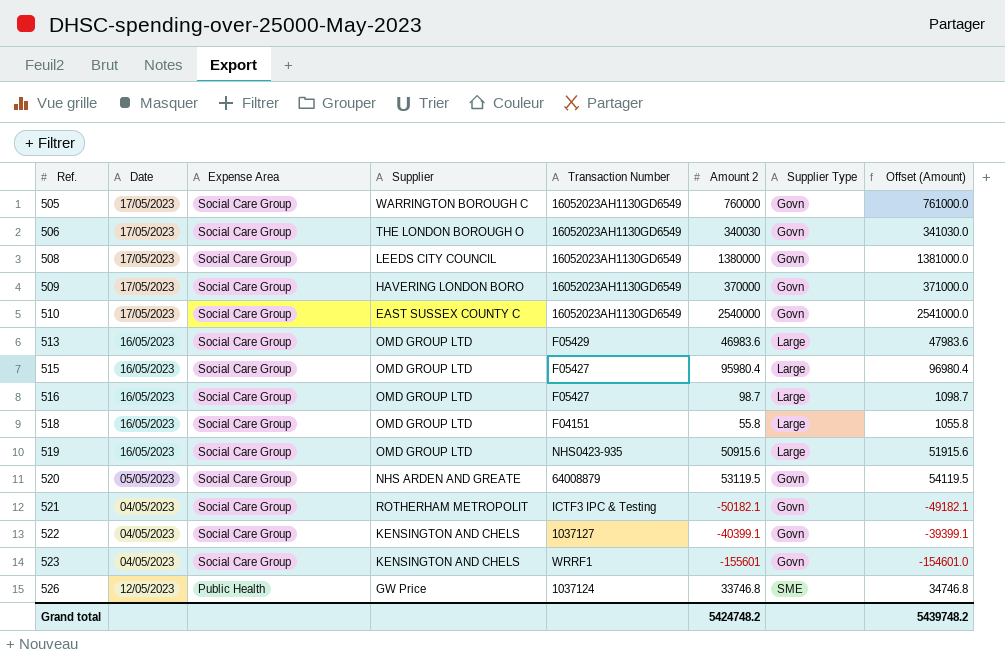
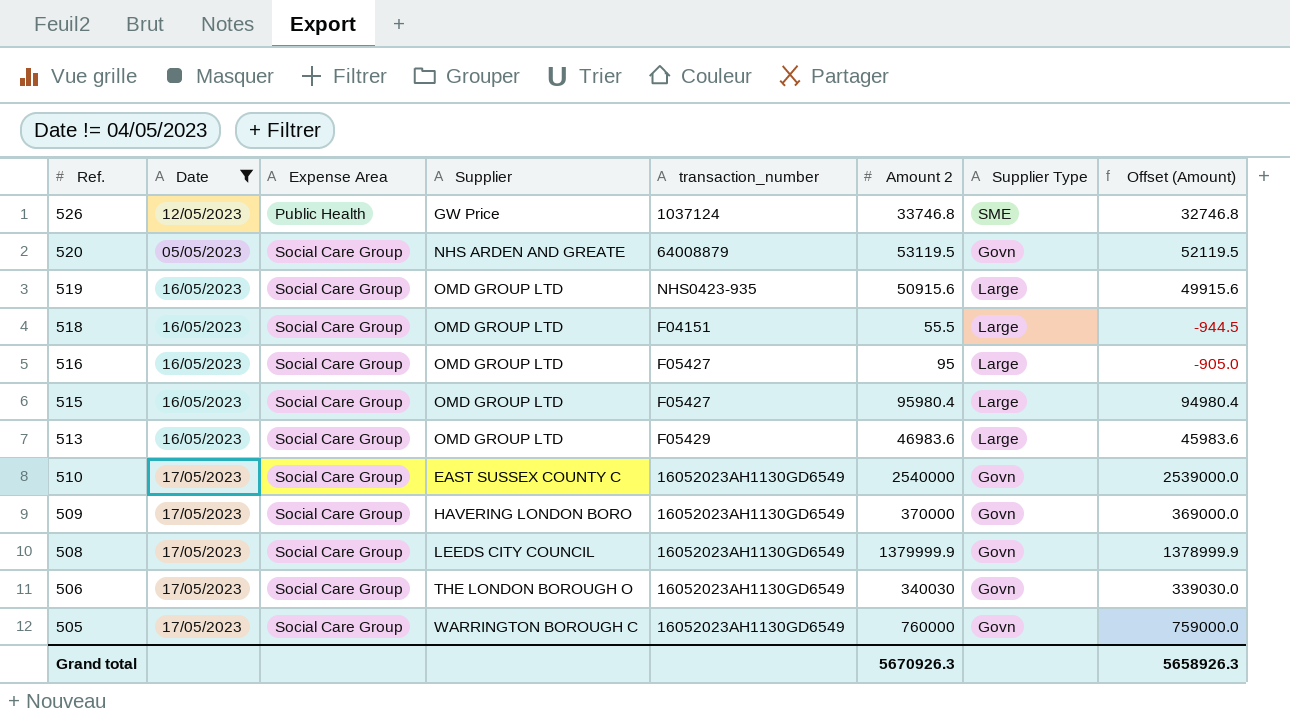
filter: none -> Date != 04/05/2023
row order: Ref. ascending -> Ref. descending
column name: Transaction Number -> transaction_number
column Offset (Amount) | formula: [Amount 2] + 1000 -> [Amount 2] - 1000
518 | Amount 2: 55.8 -> 55.5
516 | Amount 2: 98.7 -> 95
508 | Amount 2: 1380000 -> 1379999.9
Grand total | Amount 2: 5424748.2 -> 5670926.3
Grand total | Offset (Amount): 5439748.2 -> 5658926.3

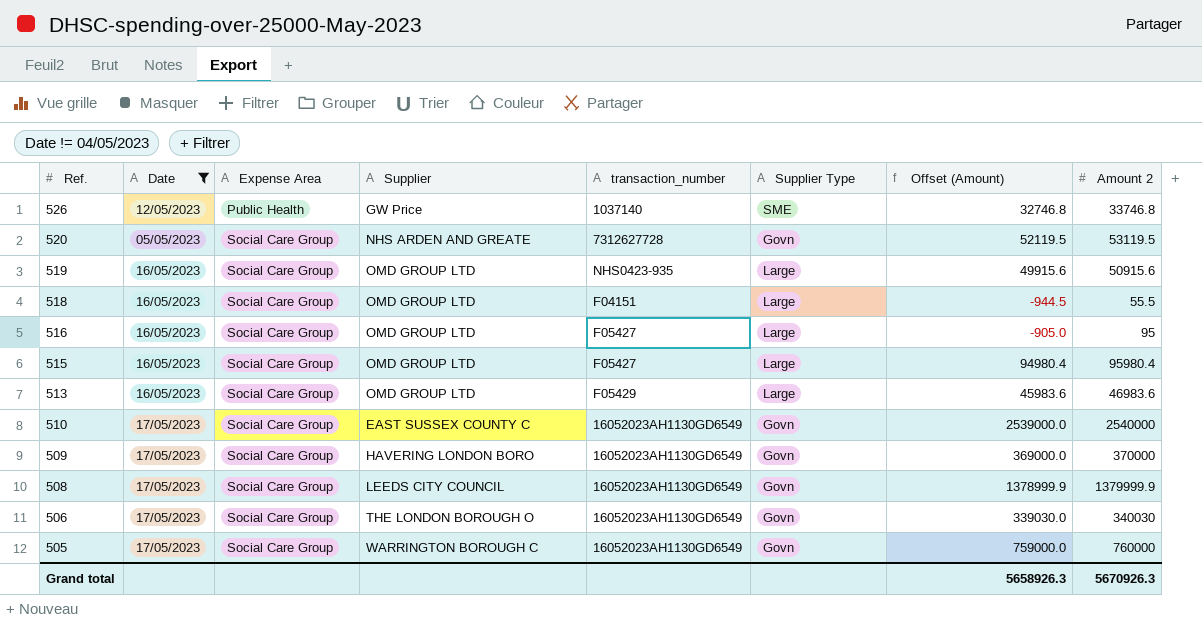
column Amount 2 | position: 6 -> 8
526 | transaction_number: 1037124 -> 1037140
520 | transaction_number: 64008879 -> 7312627728

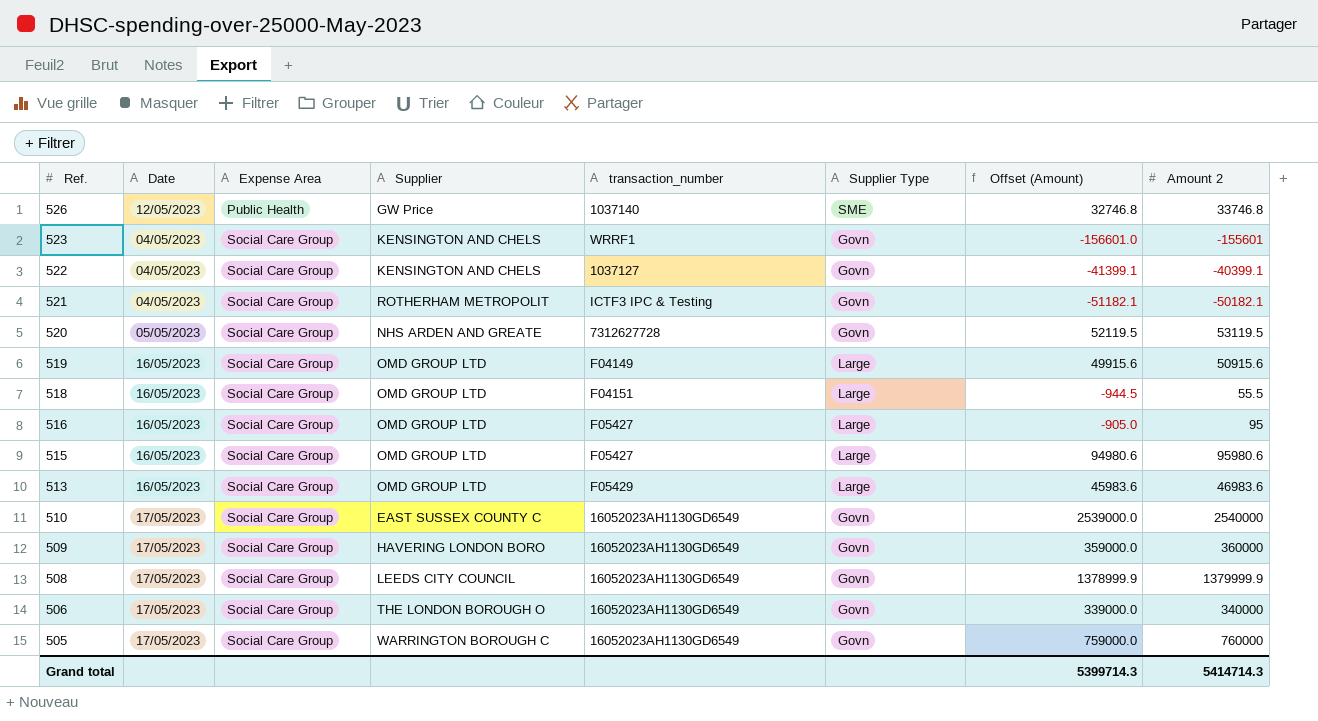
filter: Date != 04/05/2023 -> none
519 | transaction_number: NHS0423-935 -> F04149
515 | Offset (Amount): 94980.4 -> 94980.6
515 | Amount 2: 95980.4 -> 95980.6
509 | Offset (Amount): 369000.0 -> 359000.0
509 | Amount 2: 370000 -> 360000
506 | Offset (Amount): 339030.0 -> 339000.0
506 | Amount 2: 340030 -> 340000
Grand total | Offset (Amount): 5658926.3 -> 5399714.3
Grand total | Amount 2: 5670926.3 -> 5414714.3

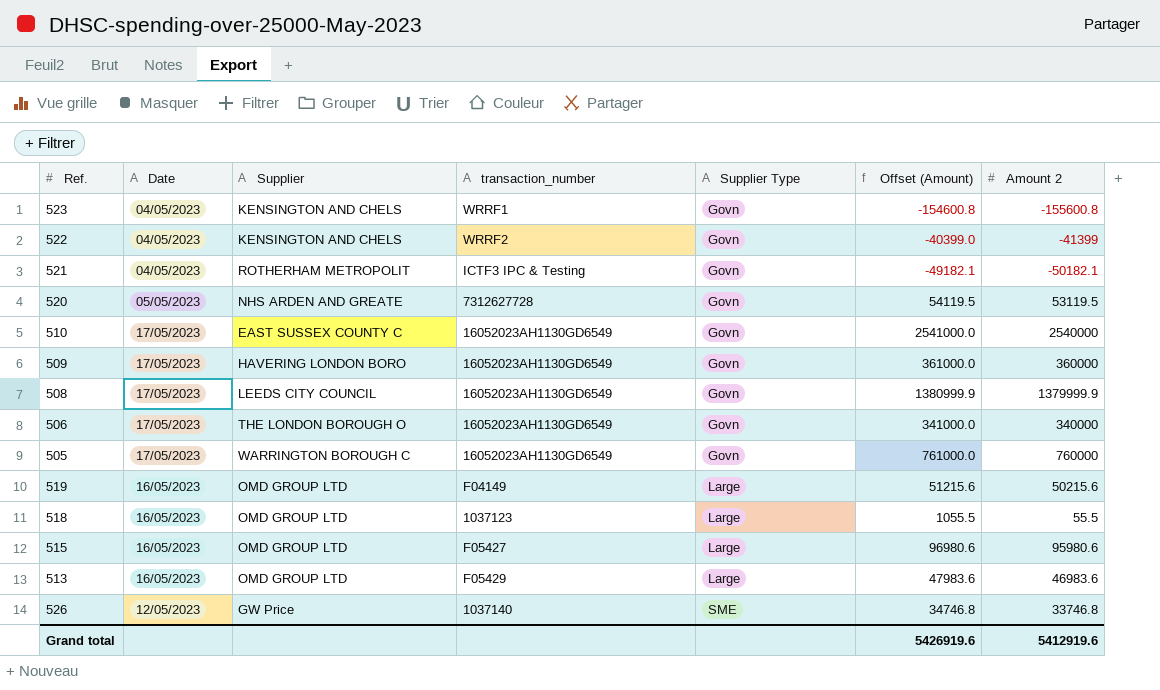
row order: Ref. descending -> Supplier Type ascending
column Expense Area | position: 3 -> none
column Offset (Amount) | formula: [Amount 2] - 1000 -> [Amount 2] + 1000
row 516: 16/05/2023 | Social Care Group | OMD GROUP LTD | F05427 | Large | -905.0 | 95 -> none
523 | Amount 2: -155601 -> -155600.8
522 | transaction_number: 1037127 -> WRRF2
522 | Amount 2: -40399.1 -> -41399
519 | Amount 2: 50915.6 -> 50215.6
518 | transaction_number: F04151 -> 1037123
Grand total | Offset (Amount): 5399714.3 -> 5426919.6
Grand total | Amount 2: 5414714.3 -> 5412919.6

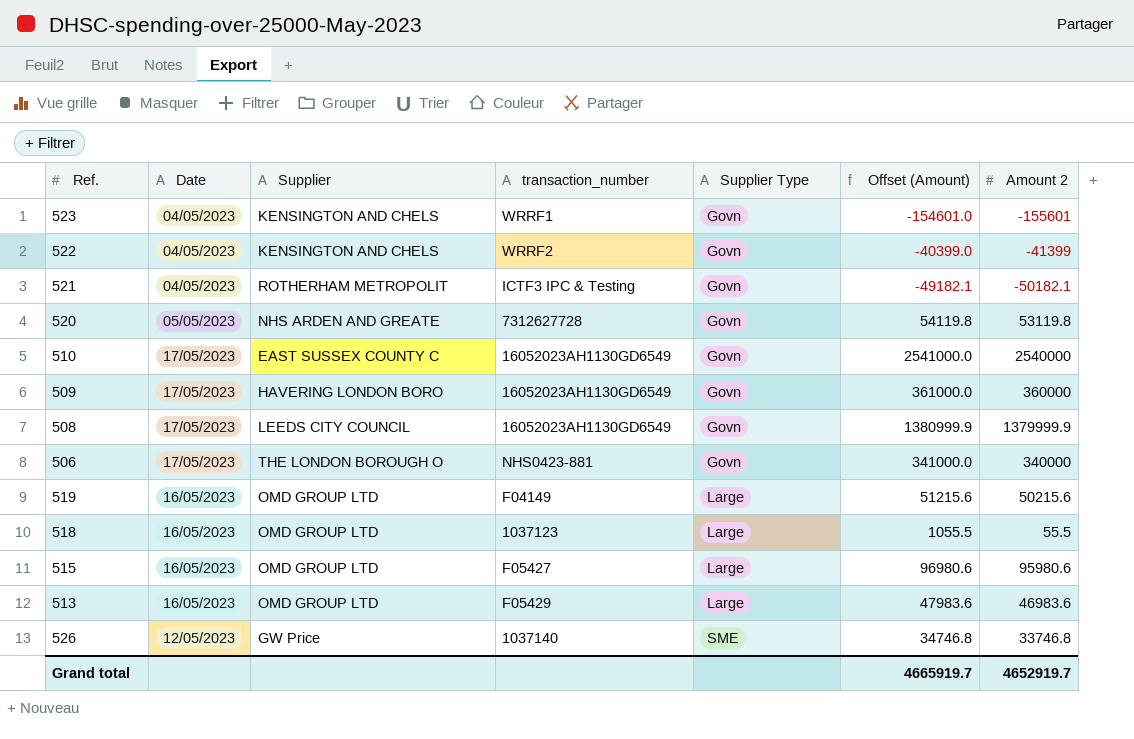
row 505: 17/05/2023 | WARRINGTON BOROUGH C | 16052023AH1130GD6549 | Govn | 761000.0 | 760000 -> none
523 | Offset (Amount): -154600.8 -> -154601.0
523 | Amount 2: -155600.8 -> -155601
520 | Offset (Amount): 54119.5 -> 54119.8
520 | Amount 2: 53119.5 -> 53119.8
506 | transaction_number: 16052023AH1130GD6549 -> NHS0423-881
Grand total | Offset (Amount): 5426919.6 -> 4665919.7
Grand total | Amount 2: 5412919.6 -> 4652919.7

